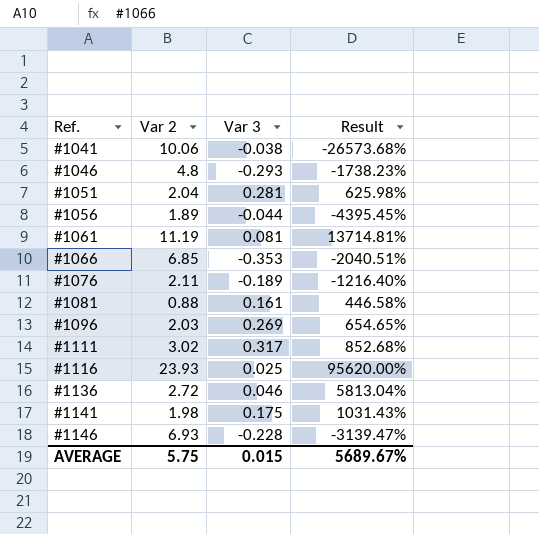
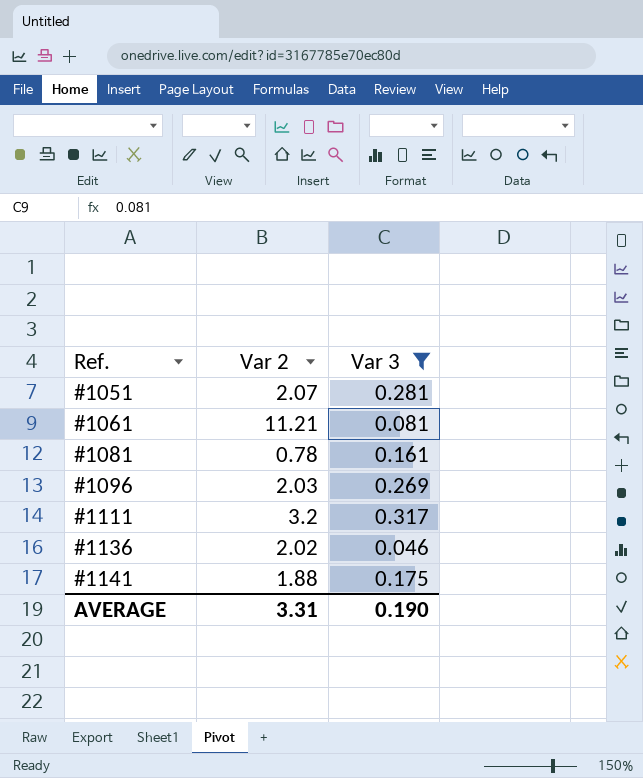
filter: none -> Var 3 >= 0.046
column Result | formula: ([Var 2] - [Var 3]) / [Var 3] -> none
#1051 | Var 2: 2.04 -> 2.07
#1061 | Var 2: 11.19 -> 11.21
#1081 | Var 2: 0.88 -> 0.78
#1111 | Var 2: 3.02 -> 3.2
#1136 | Var 2: 2.72 -> 2.02
#1141 | Var 2: 1.98 -> 1.88
AVERAGE | Var 2: 5.75 -> 3.31
AVERAGE | Var 3: 0.015 -> 0.190

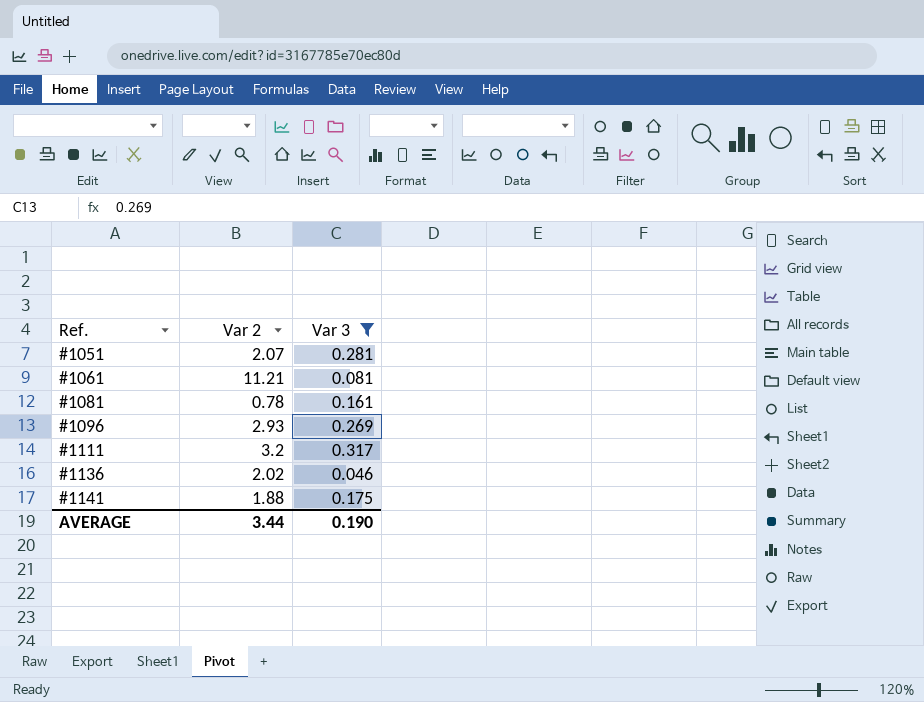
#1096 | Var 2: 2.03 -> 2.93
AVERAGE | Var 2: 3.31 -> 3.44

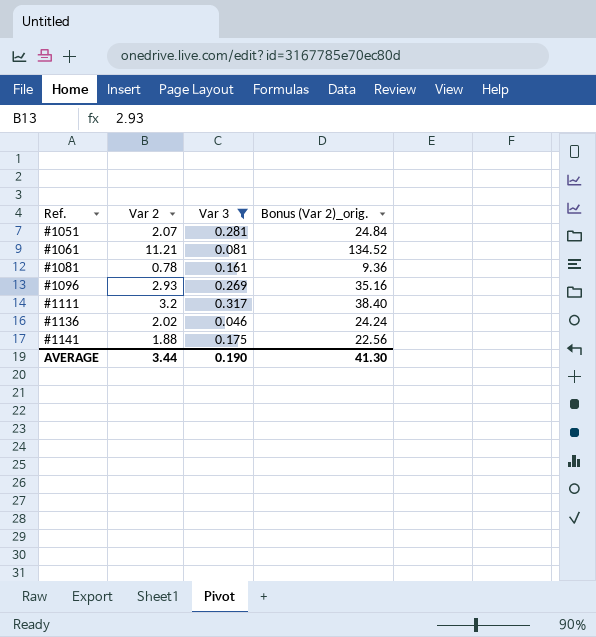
column Bonus (Var 2)_orig. | formula: none -> [Var 2] * 12

